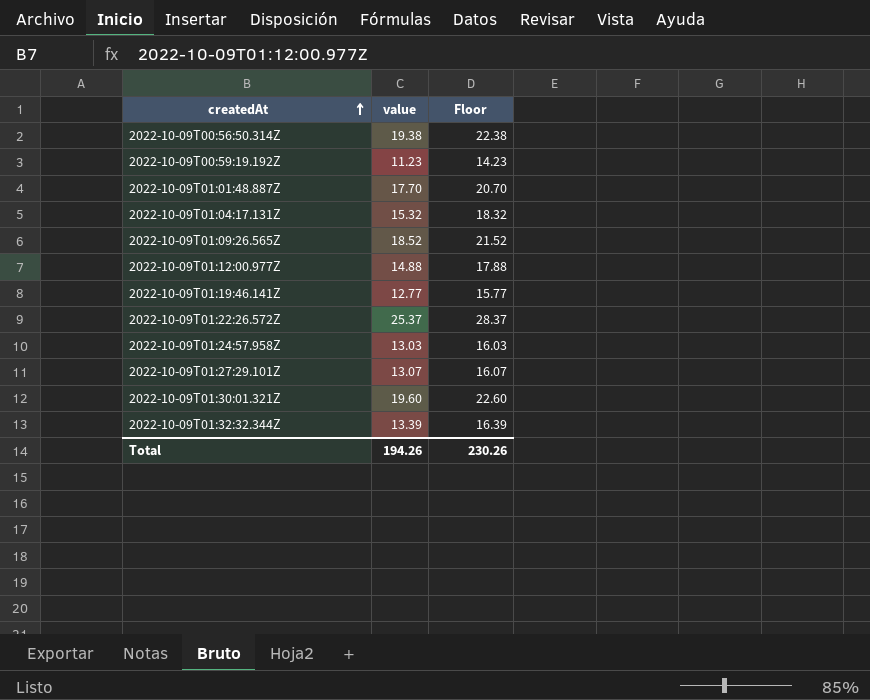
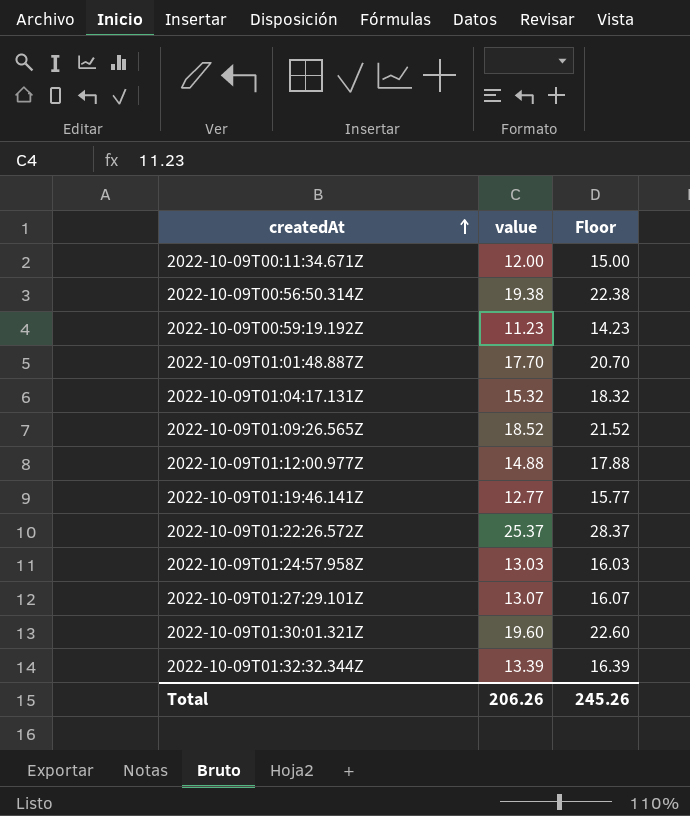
row 2022-10-09T00:11:34.671Z: none -> 12.00 | 15.00
Total | value: 194.26 -> 206.26
Total | Floor: 230.26 -> 245.26

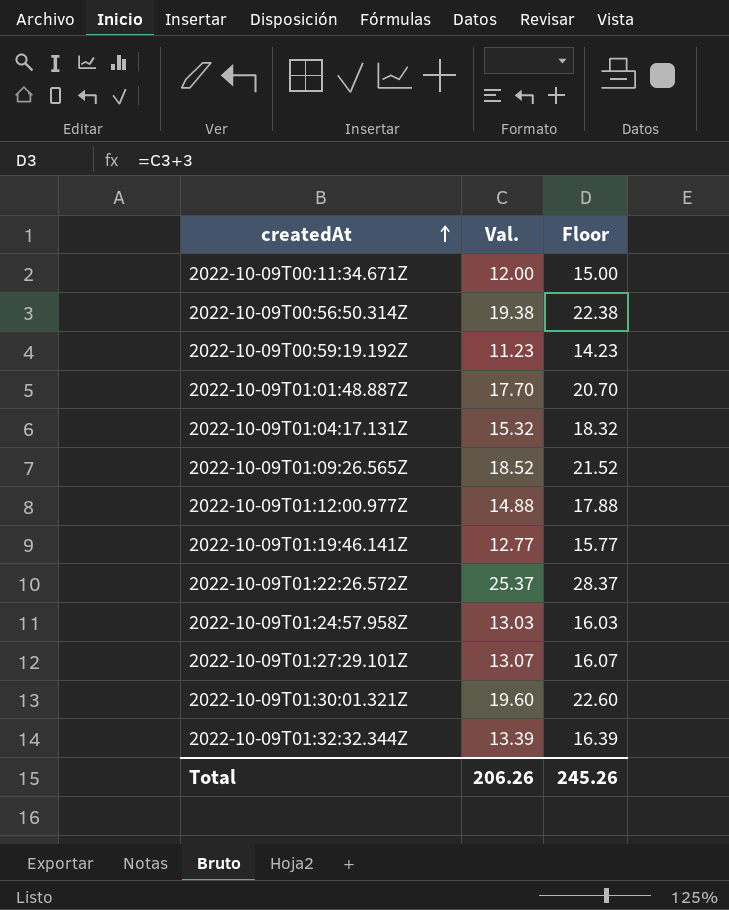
column name: value -> Val.

